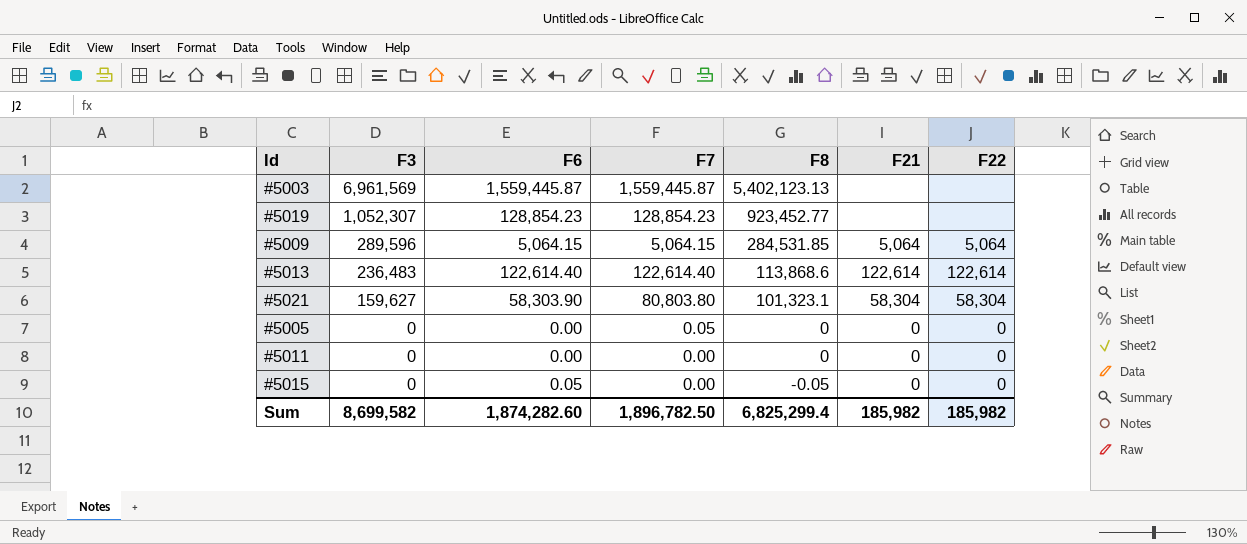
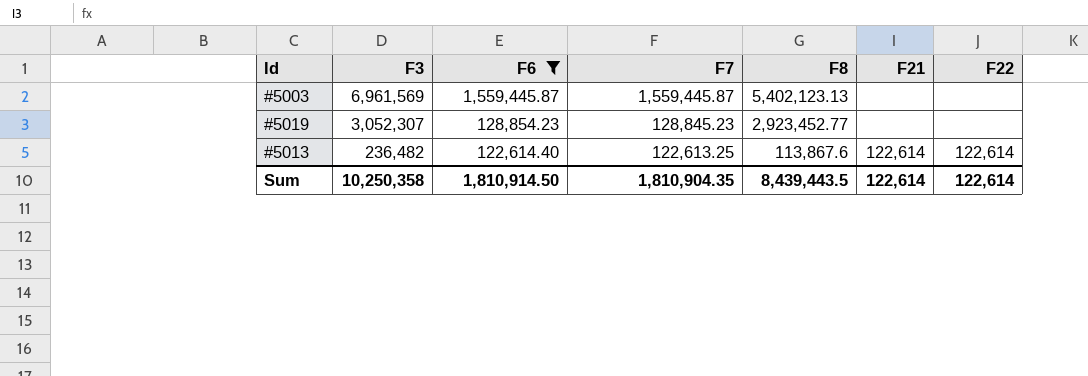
filter: none -> F6 >= 122,614.40
#5019 | F3: 1,052,307 -> 3,052,307
#5019 | F7: 128,854.23 -> 128,845.23
#5019 | F8: 923,452.77 -> 2,923,452.77
#5013 | F3: 236,483 -> 236,482
#5013 | F7: 122,614.40 -> 122,613.25
#5013 | F8: 113,868.6 -> 113,867.6
Sum | F3: 8,699,582 -> 10,250,358
Sum | F6: 1,874,282.60 -> 1,810,914.50
Sum | F7: 1,896,782.50 -> 1,810,904.35
Sum | F8: 6,825,299.4 -> 8,439,443.5
Sum | F21: 185,982 -> 122,614
Sum | F22: 185,982 -> 122,614

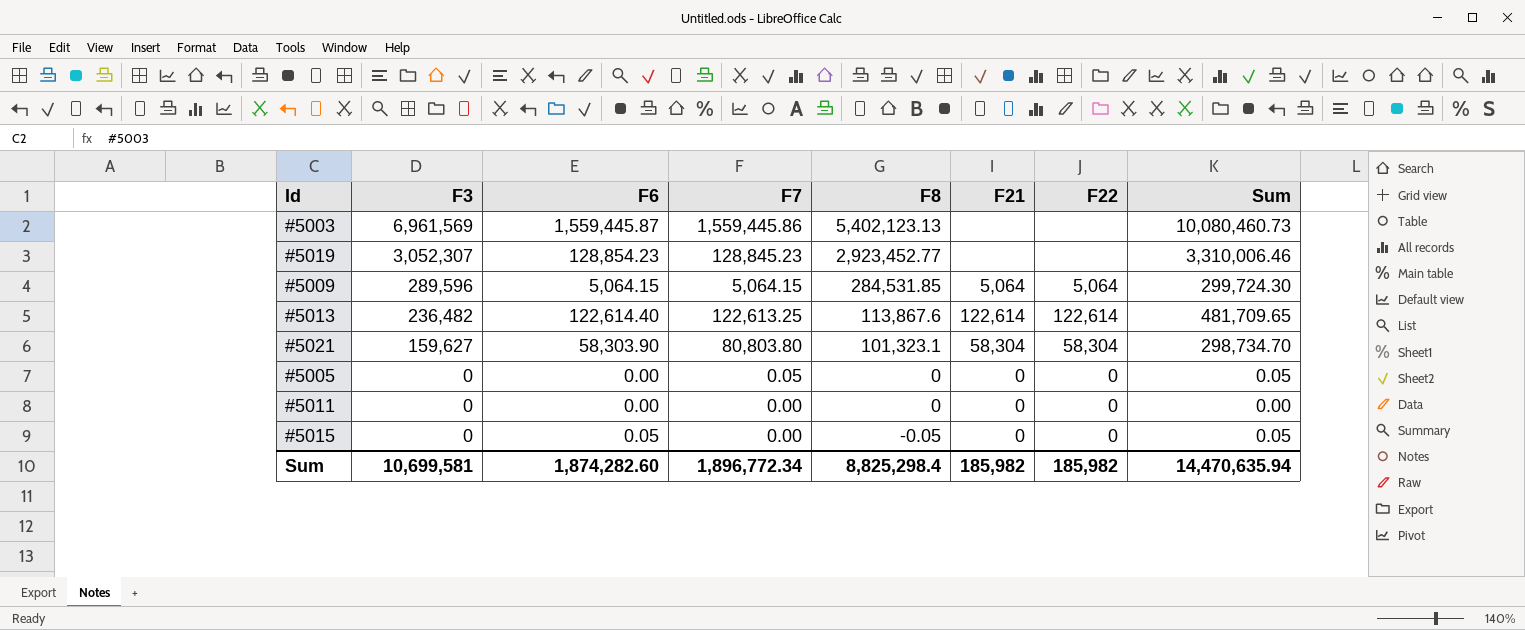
filter: F6 >= 122,614.40 -> none
column Sum | formula: none -> [F3] + [F6] + [F7]
#5003 | F7: 1,559,445.87 -> 1,559,445.86
Sum | F3: 10,250,358 -> 10,699,581
Sum | F6: 1,810,914.50 -> 1,874,282.60
Sum | F7: 1,810,904.35 -> 1,896,772.34
Sum | F8: 8,439,443.5 -> 8,825,298.4
Sum | F21: 122,614 -> 185,982
Sum | F22: 122,614 -> 185,982

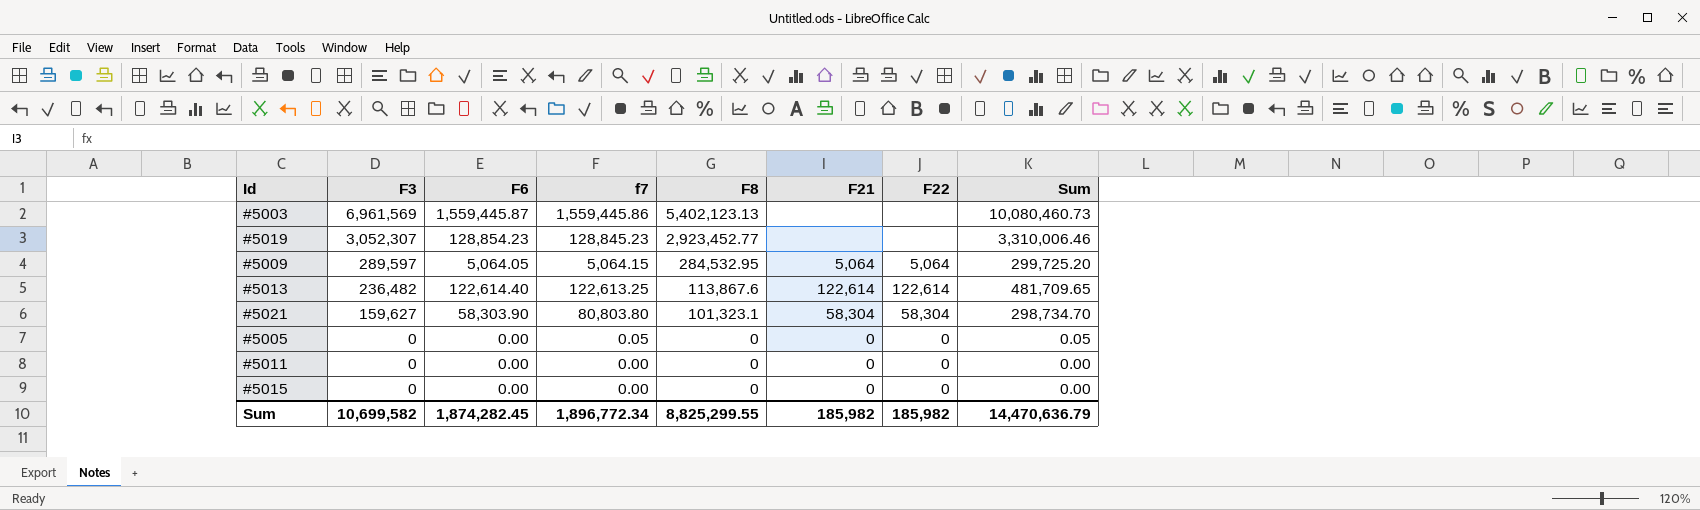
column name: F7 -> f7
#5009 | F3: 289,596 -> 289,597
#5009 | F6: 5,064.15 -> 5,064.05
#5009 | F8: 284,531.85 -> 284,532.95
#5009 | Sum: 299,724.30 -> 299,725.20
#5015 | F6: 0.05 -> 0.00
#5015 | F8: -0.05 -> 0
#5015 | Sum: 0.05 -> 0.00
Sum | F3: 10,699,581 -> 10,699,582
Sum | F6: 1,874,282.60 -> 1,874,282.45
Sum | F8: 8,825,298.4 -> 8,825,299.55
Sum | Sum: 14,470,635.94 -> 14,470,636.79

